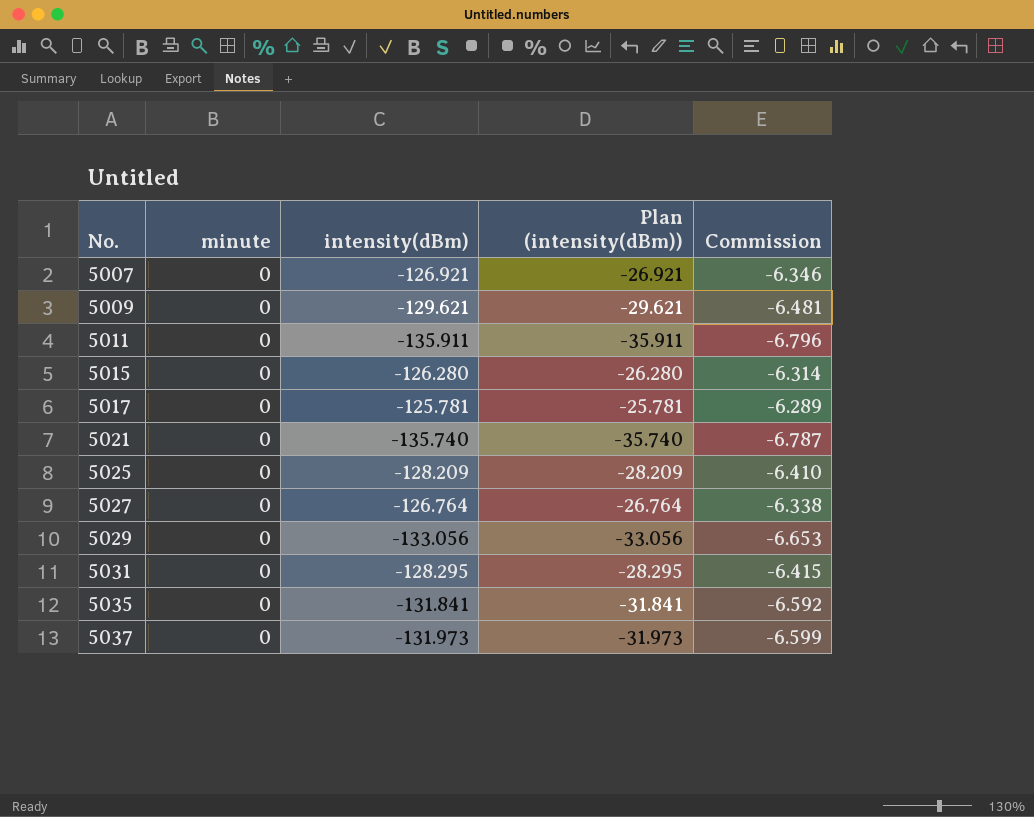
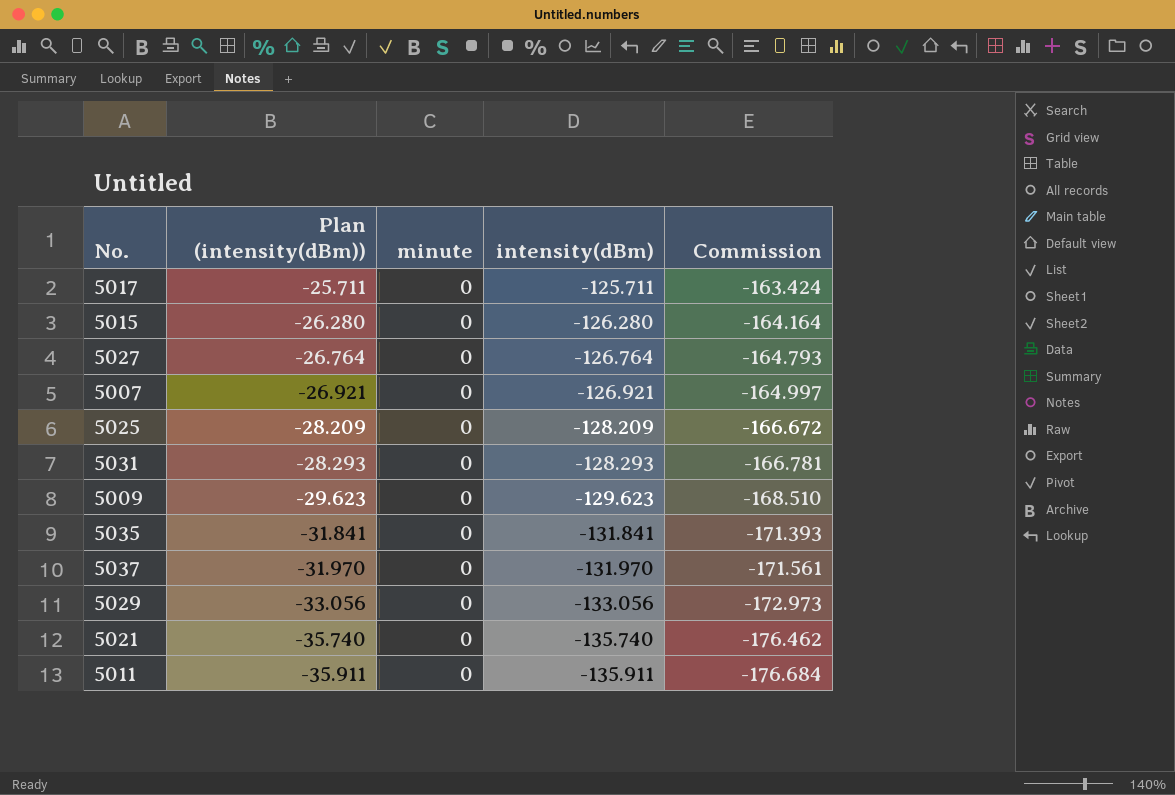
row order: No. ascending -> Plan (intensity(dBm)) descending
column Plan (intensity(dBm)) | position: 4 -> 2
column Commission | formula: [intensity(dBm)] * 0.05 -> [intensity(dBm)] * 1.3
5017 | Plan (intensity(dBm)): -25.781 -> -25.711
5017 | intensity(dBm): -125.781 -> -125.711
5031 | Plan (intensity(dBm)): -28.295 -> -28.293
5031 | intensity(dBm): -128.295 -> -128.293
5009 | Plan (intensity(dBm)): -29.621 -> -29.623
5009 | intensity(dBm): -129.621 -> -129.623
5037 | Plan (intensity(dBm)): -31.973 -> -31.970
5037 | intensity(dBm): -131.973 -> -131.970

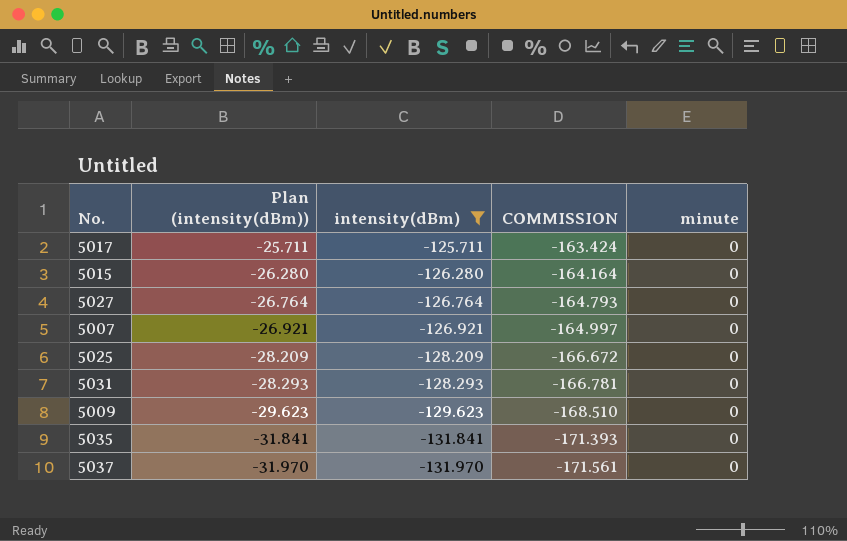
filter: none -> intensity(dBm) >= -131.970
column name: Commission -> COMMISSION
column minute | position: 3 -> 5

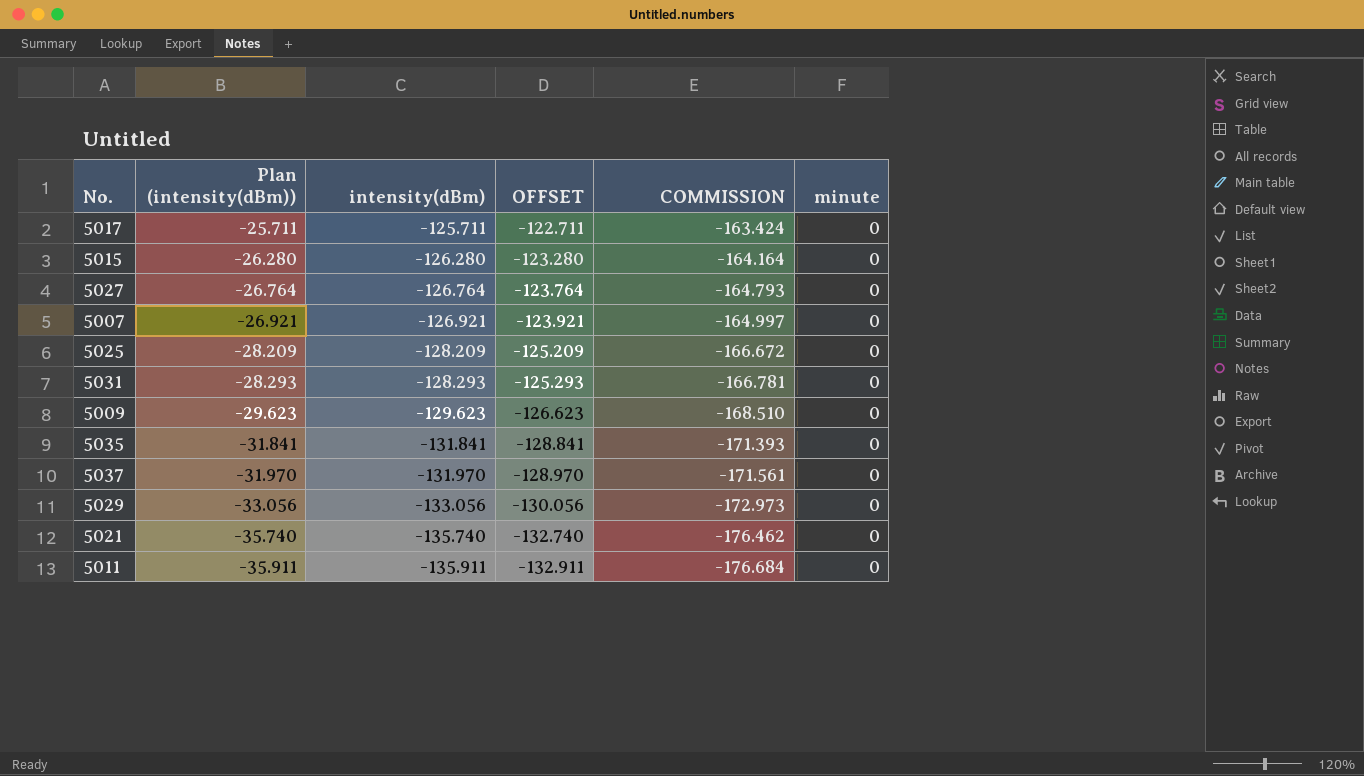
filter: intensity(dBm) >= -131.970 -> none
column OFFSET | formula: none -> [intensity(dBm)] + 3

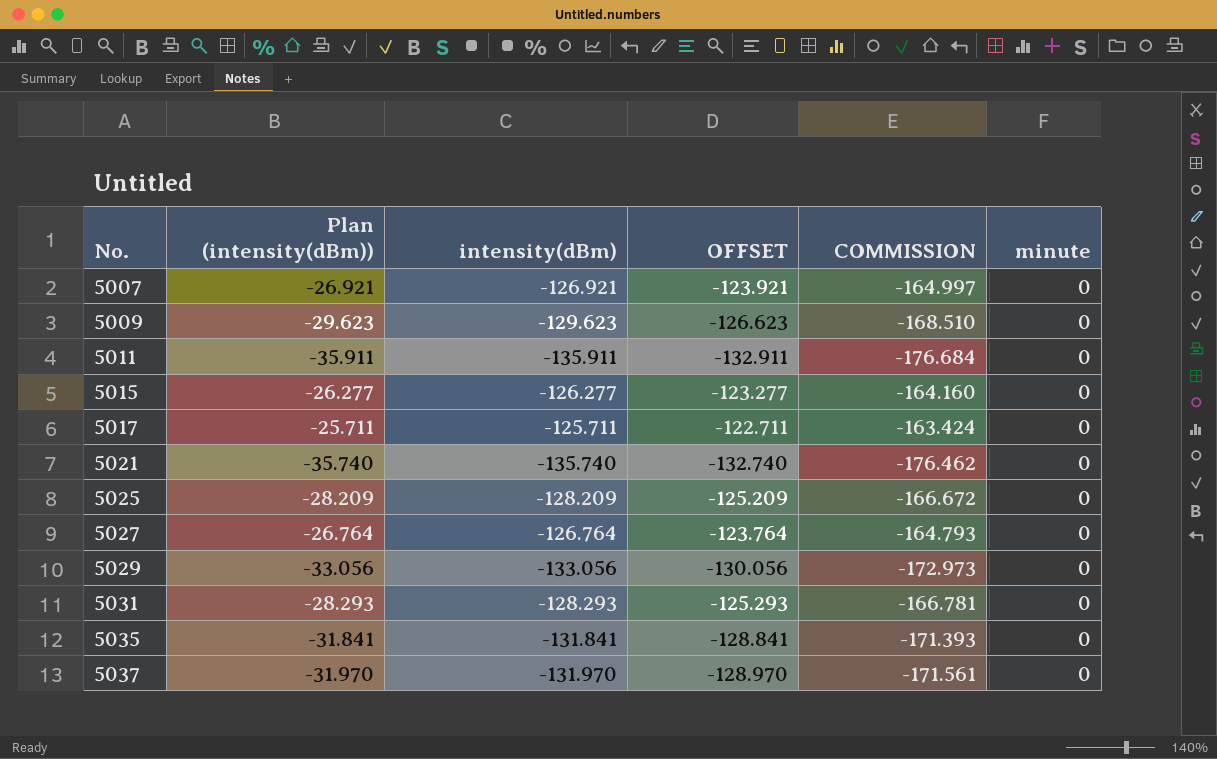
row order: Plan (intensity(dBm)) descending -> No. ascending
5015 | Plan (intensity(dBm)): -26.280 -> -26.277
5015 | intensity(dBm): -126.280 -> -126.277
5015 | OFFSET: -123.280 -> -123.277
5015 | COMMISSION: -164.164 -> -164.160

